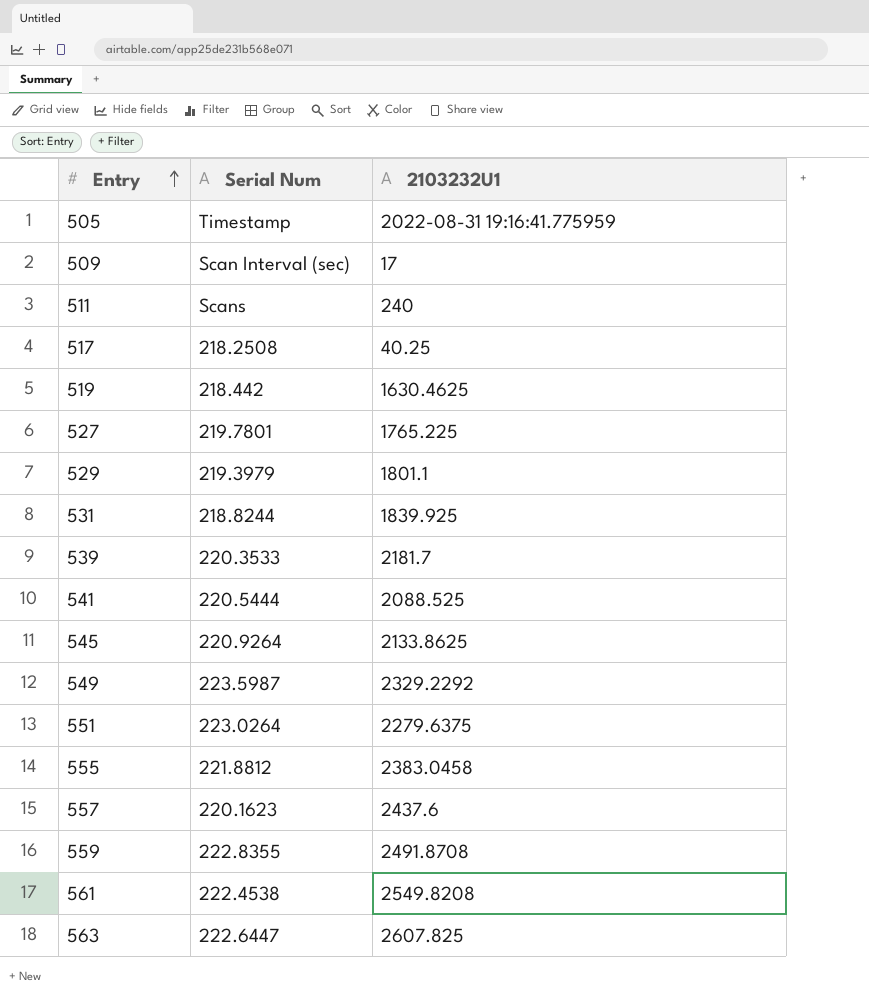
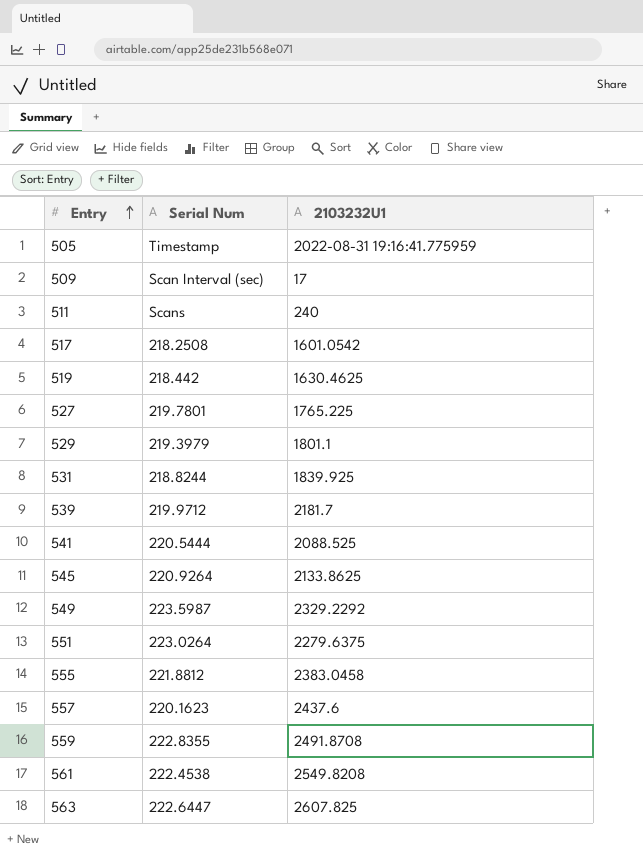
517 | 2103232U1: 40.25 -> 1601.0542
539 | Serial Num: 220.3533 -> 219.9712

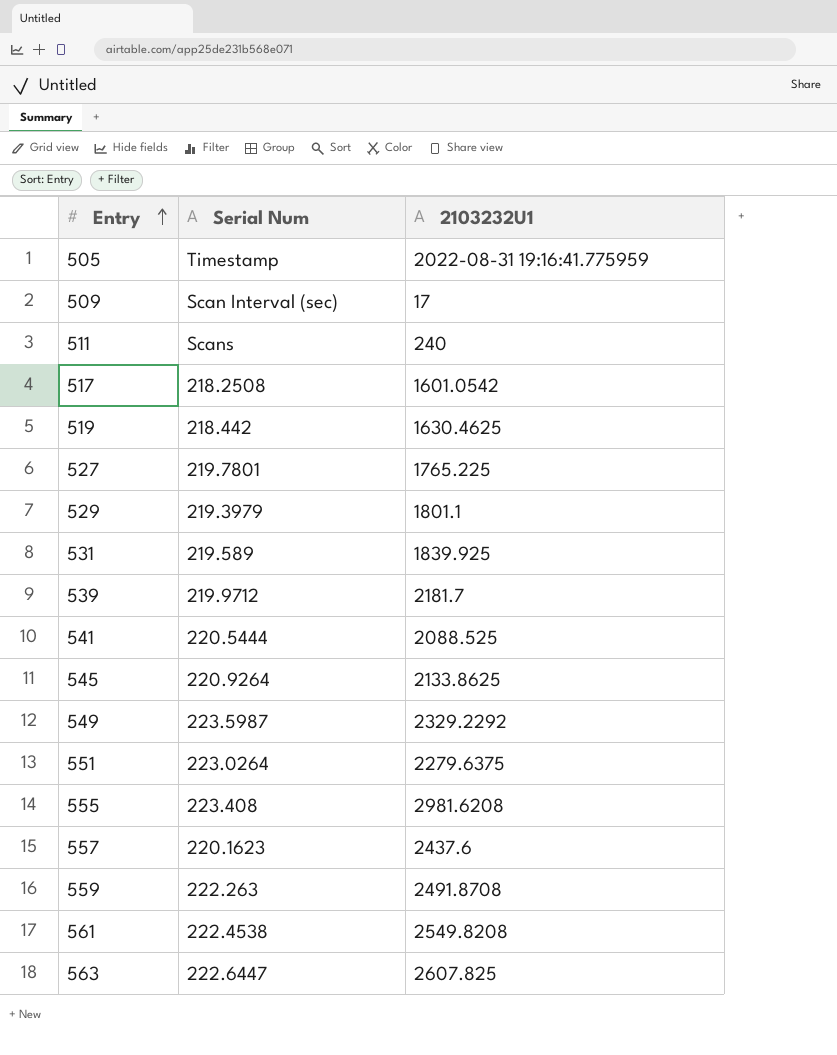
531 | Serial Num: 218.8244 -> 219.589
555 | Serial Num: 221.8812 -> 223.408
555 | 2103232U1: 2383.0458 -> 2981.6208
559 | Serial Num: 222.8355 -> 222.263

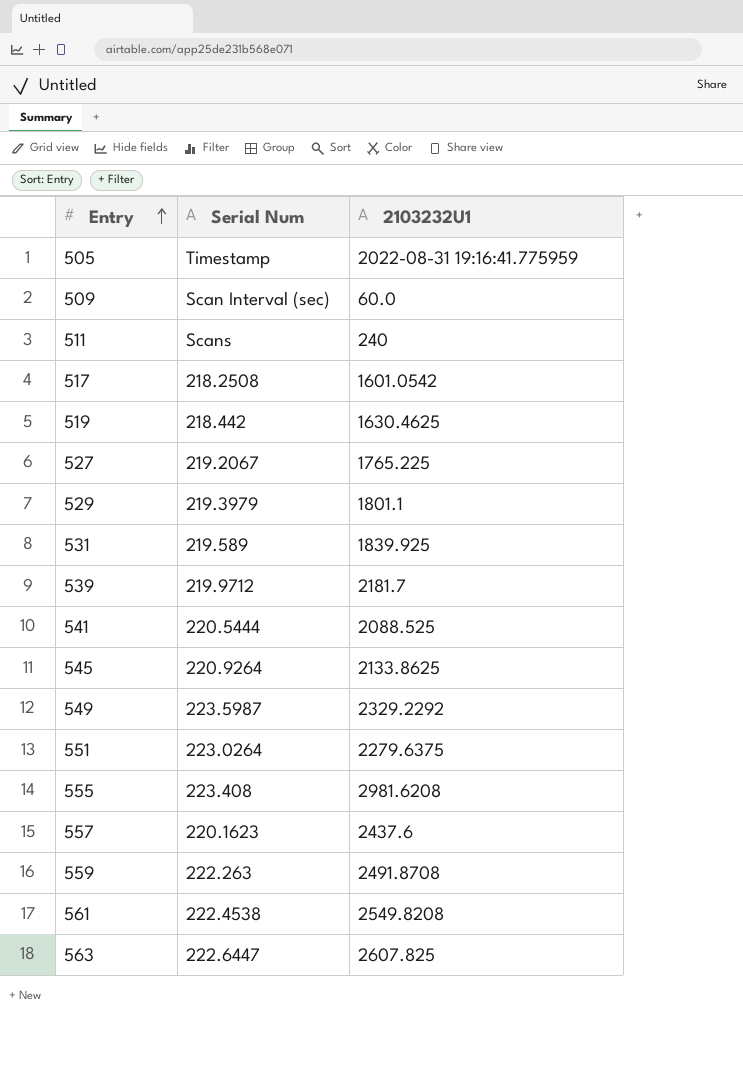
509 | 2103232U1: 17 -> 60.0
527 | Serial Num: 219.7801 -> 219.2067

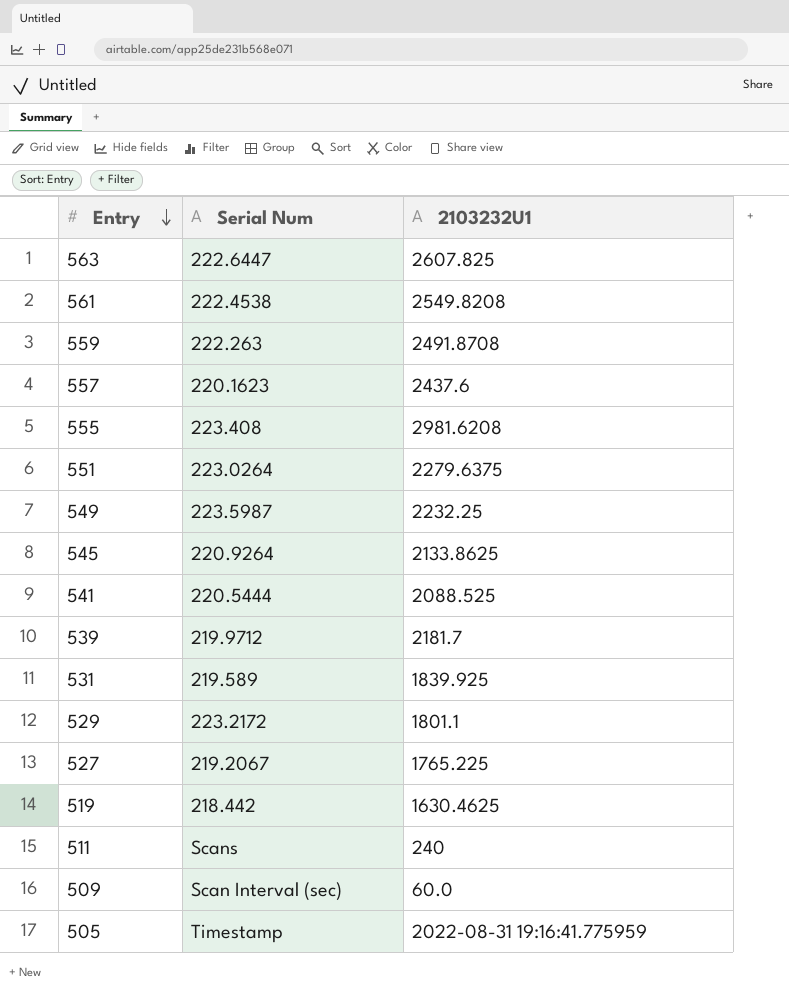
row order: Entry ascending -> Entry descending
row 517: 218.2508 | 1601.0542 -> none
549 | 2103232U1: 2329.2292 -> 2232.25
529 | Serial Num: 219.3979 -> 223.2172

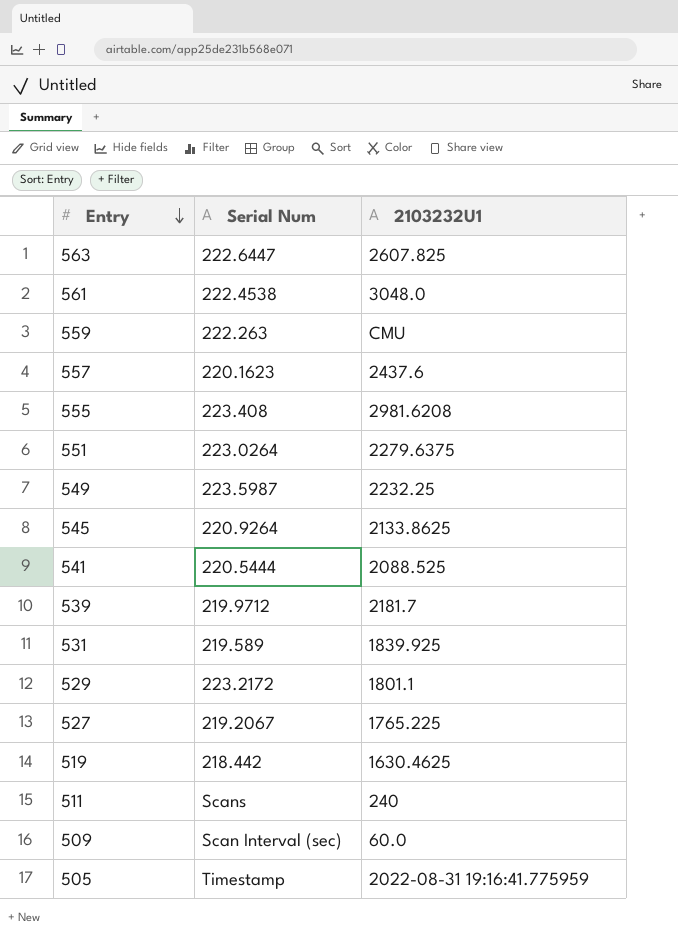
561 | 2103232U1: 2549.8208 -> 3048.0
559 | 2103232U1: 2491.8708 -> CMU

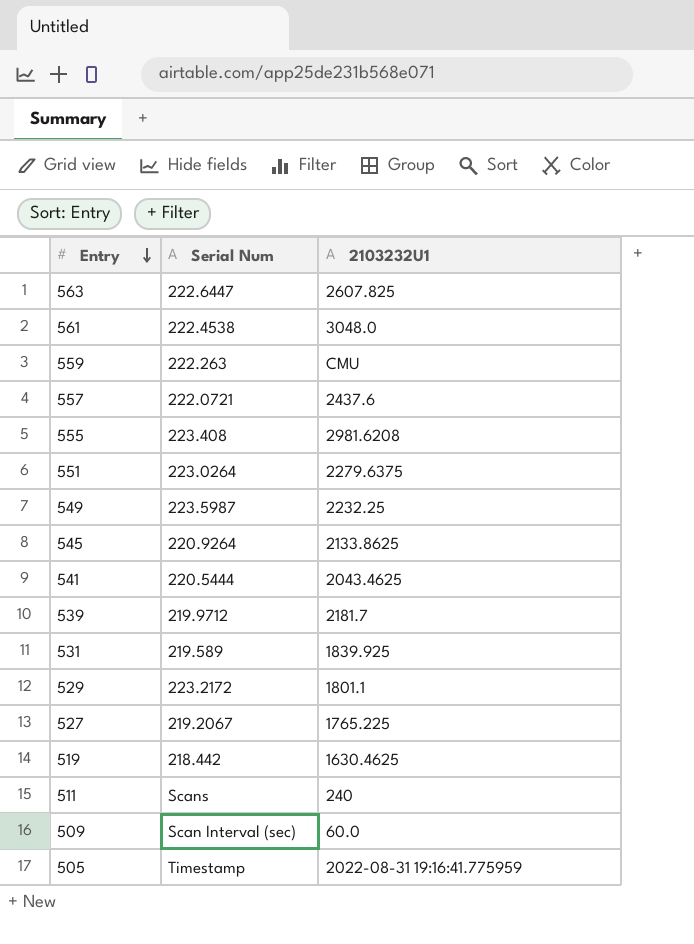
557 | Serial Num: 220.1623 -> 222.0721
541 | 2103232U1: 2088.525 -> 2043.4625

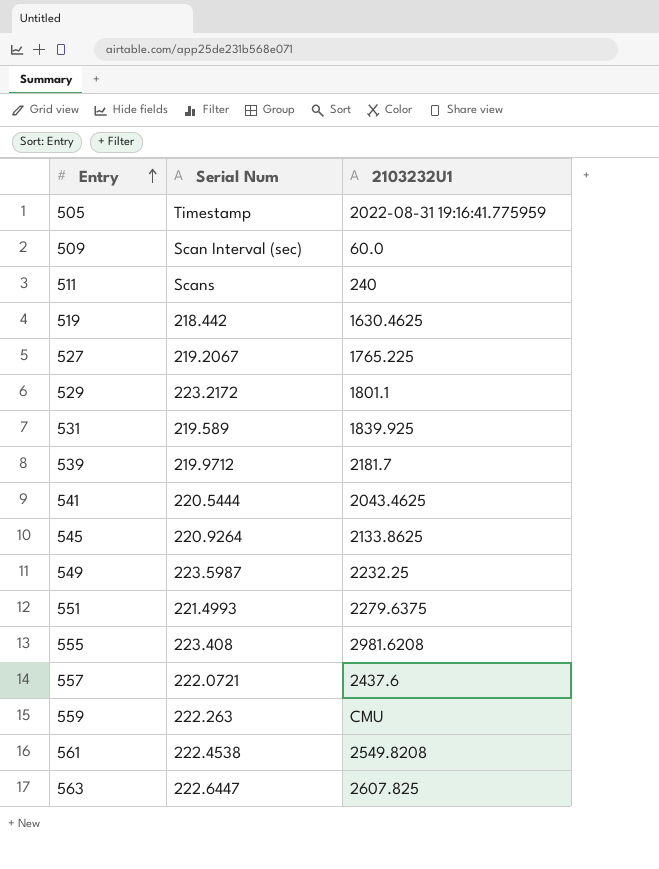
row order: Entry descending -> Entry ascending
551 | Serial Num: 223.0264 -> 221.4993
561 | 2103232U1: 3048.0 -> 2549.8208

